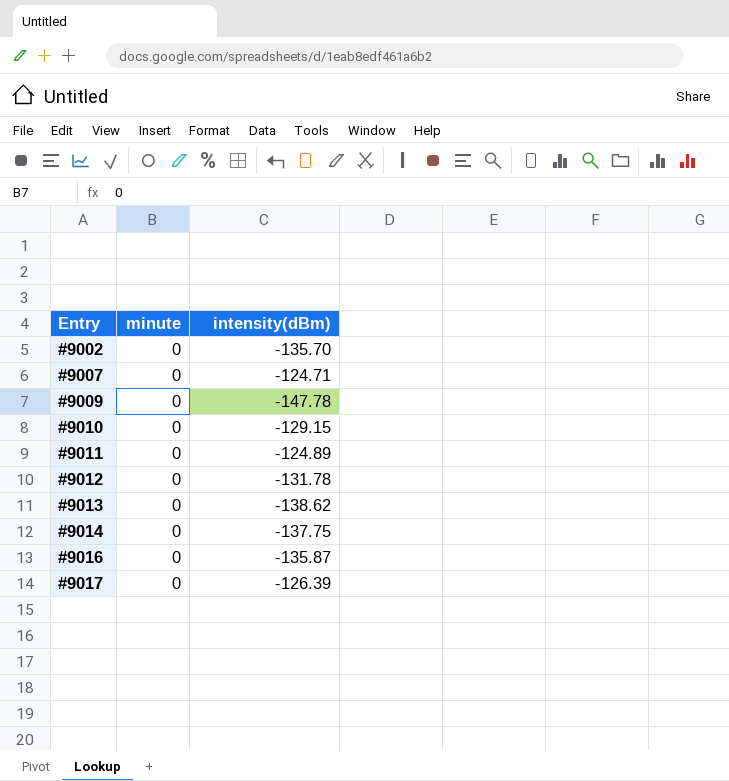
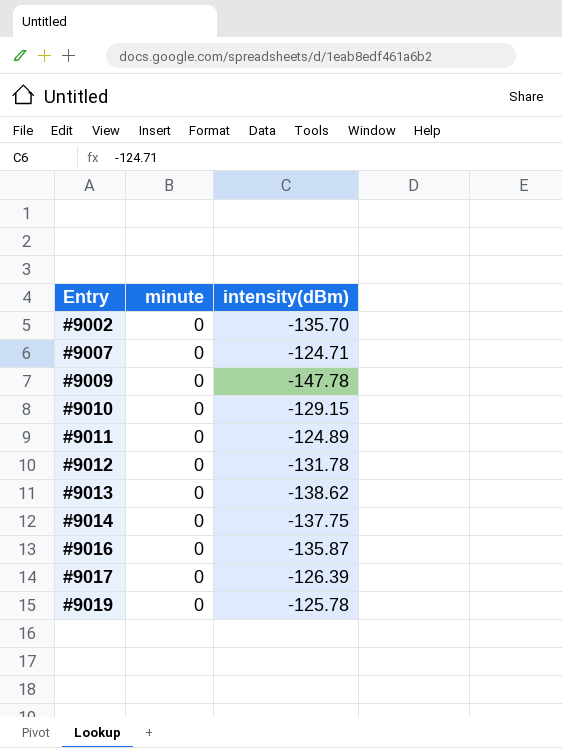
row #9019: none -> 0 | -125.78

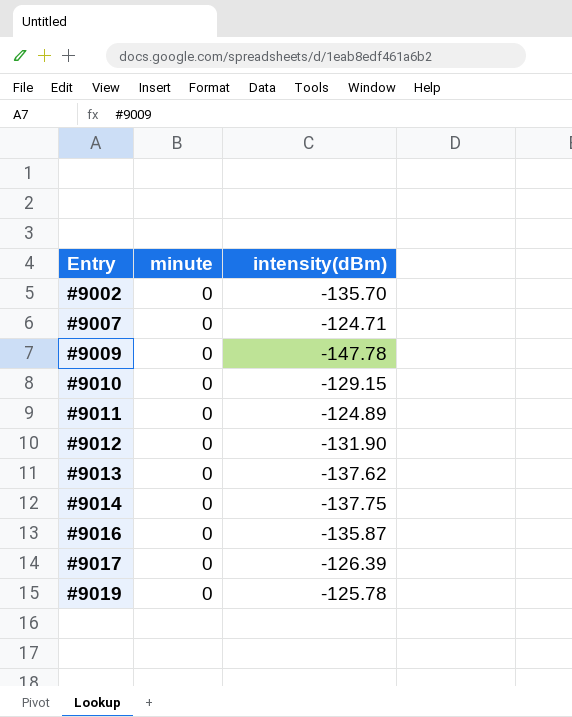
#9012 | intensity(dBm): -131.78 -> -131.90
#9013 | intensity(dBm): -138.62 -> -137.62

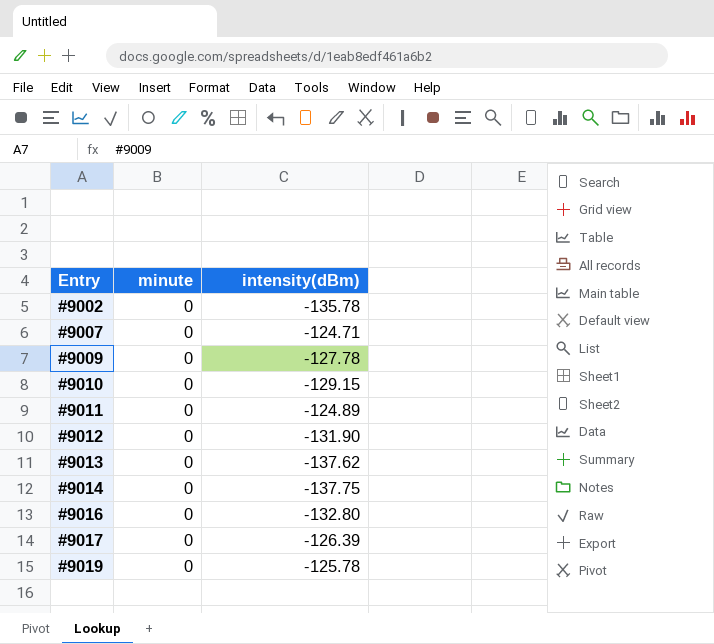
#9002 | intensity(dBm): -135.70 -> -135.78
#9009 | intensity(dBm): -147.78 -> -127.78
#9016 | intensity(dBm): -135.87 -> -132.80

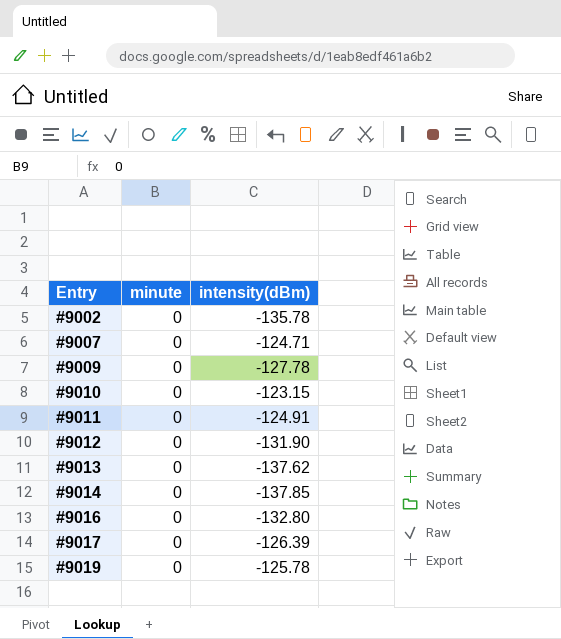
#9010 | intensity(dBm): -129.15 -> -123.15
#9011 | intensity(dBm): -124.89 -> -124.91
#9014 | intensity(dBm): -137.75 -> -137.85

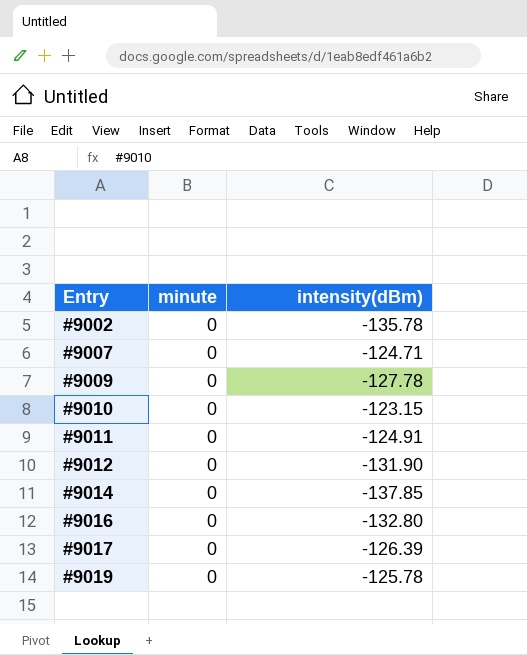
row #9013: 0 | -137.62 -> none

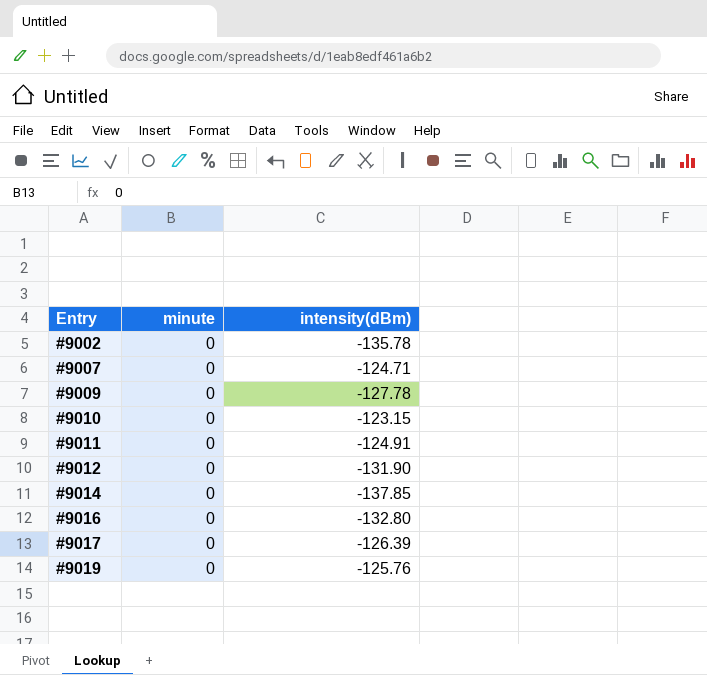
#9019 | intensity(dBm): -125.78 -> -125.76

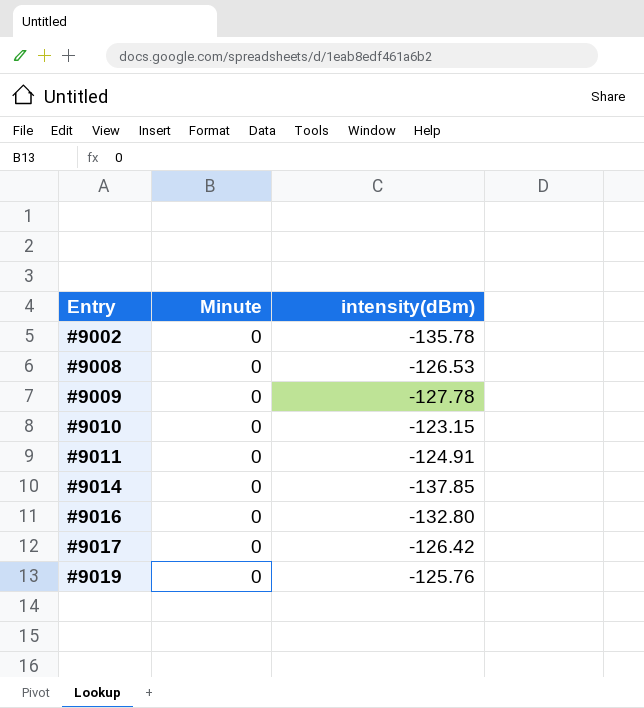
column name: minute -> Minute
row #9007: 0 | -124.71 -> none
row #9012: 0 | -131.90 -> none
row #9008: none -> 0 | -126.53
#9017 | intensity(dBm): -126.39 -> -126.42

